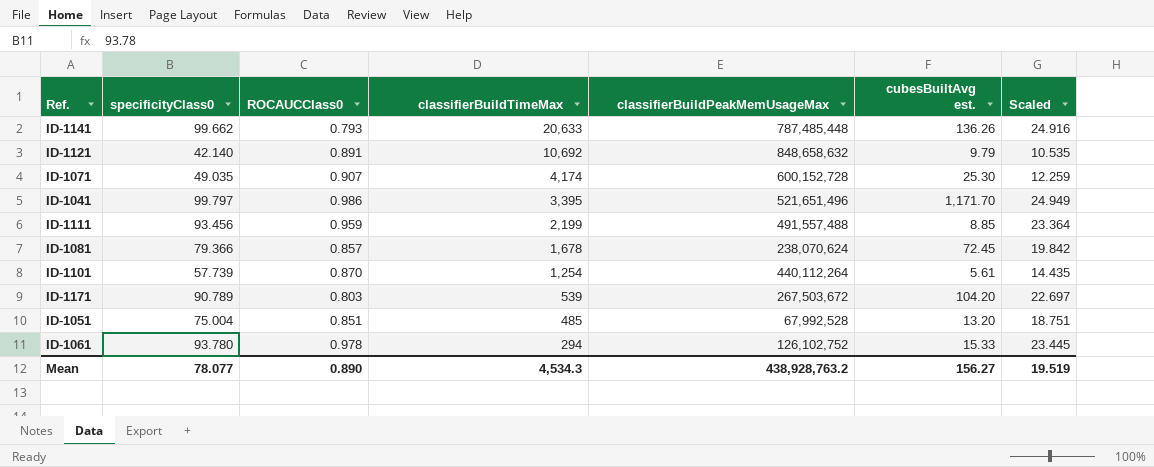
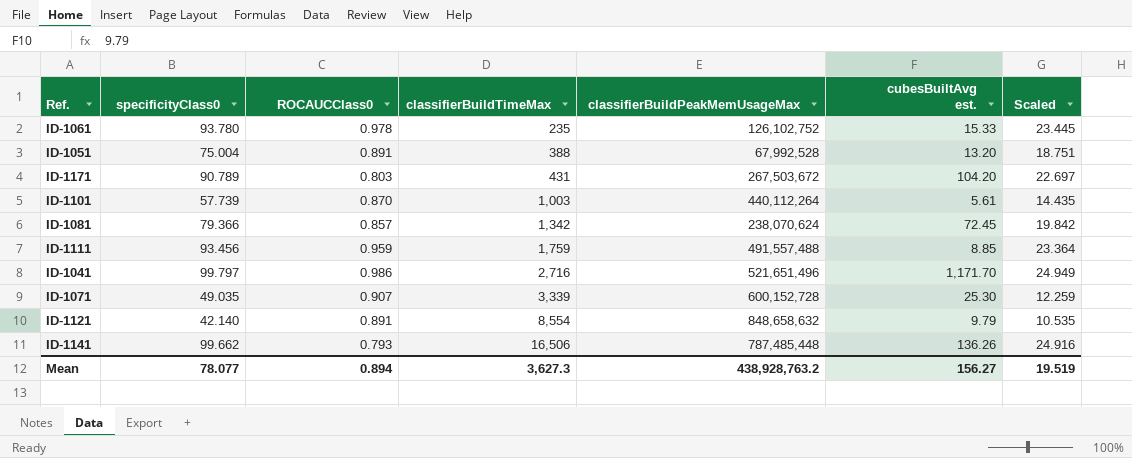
row order: classifierBuildTimeMax descending -> classifierBuildTimeMax ascending
ID-1061 | classifierBuildTimeMax: 294 -> 235
ID-1051 | ROCAUCClass0: 0.851 -> 0.891
ID-1051 | classifierBuildTimeMax: 485 -> 388
ID-1171 | classifierBuildTimeMax: 539 -> 431
ID-1101 | classifierBuildTimeMax: 1,254 -> 1,003
ID-1081 | classifierBuildTimeMax: 1,678 -> 1,342
ID-1111 | classifierBuildTimeMax: 2,199 -> 1,759
ID-1041 | classifierBuildTimeMax: 3,395 -> 2,716
ID-1071 | classifierBuildTimeMax: 4,174 -> 3,339
ID-1121 | classifierBuildTimeMax: 10,692 -> 8,554
ID-1141 | classifierBuildTimeMax: 20,633 -> 16,506
Mean | ROCAUCClass0: 0.890 -> 0.894
Mean | classifierBuildTimeMax: 4,534.3 -> 3,627.3

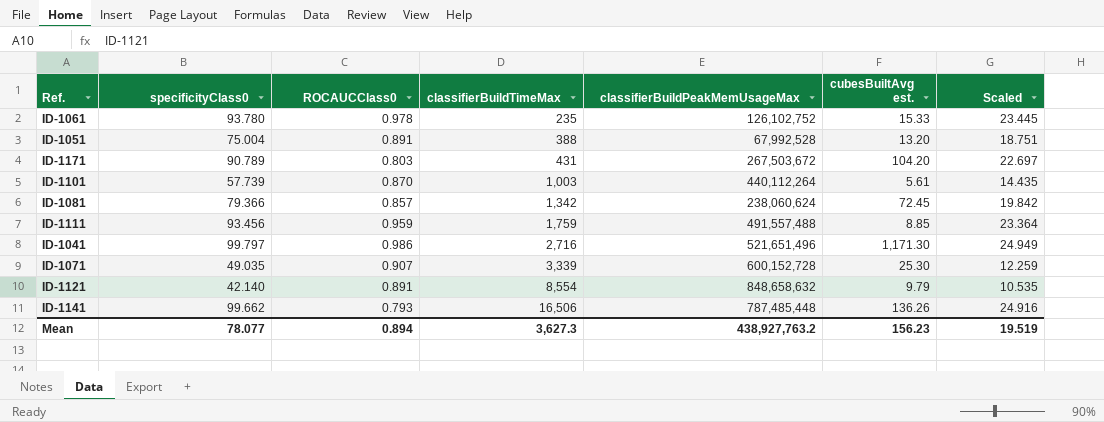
ID-1081 | classifierBuildPeakMemUsageMax: 238,070,624 -> 238,060,624
ID-1041 | cubesBuiltAvg est.: 1,171.70 -> 1,171.30
Mean | classifierBuildPeakMemUsageMax: 438,928,763.2 -> 438,927,763.2
Mean | cubesBuiltAvg est.: 156.27 -> 156.23

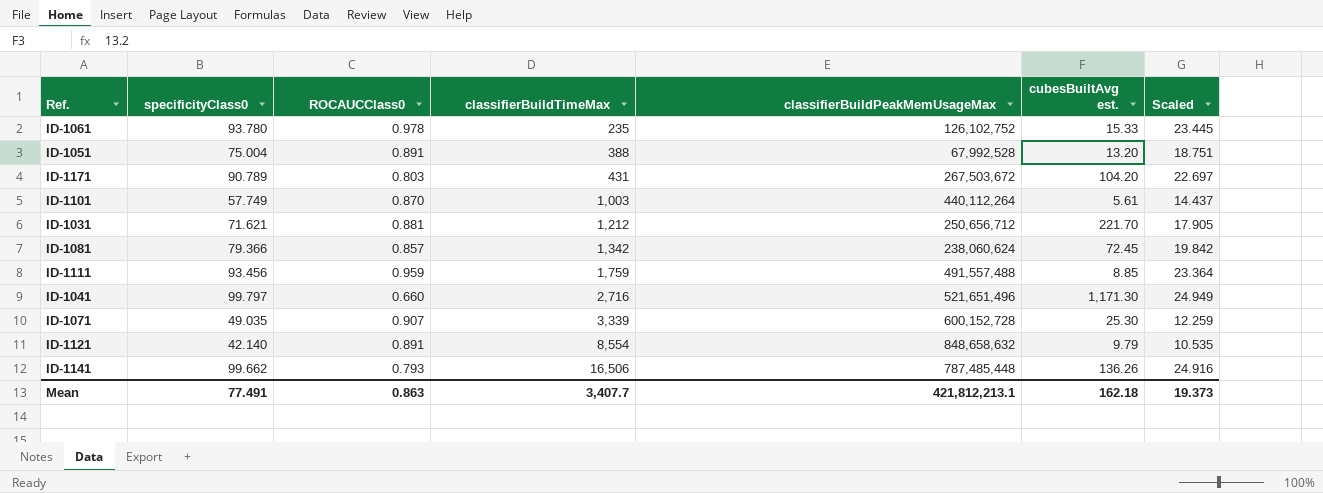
ID-1101 | specificityClass0: 57.739 -> 57.749
ID-1101 | Scaled: 14.435 -> 14.437
row ID-1031: none -> 71.621 | 0.881 | 1,212 | 250,656,712 | 221.70 | 17.905
ID-1041 | ROCAUCClass0: 0.986 -> 0.660
Mean | specificityClass0: 78.077 -> 77.491
Mean | ROCAUCClass0: 0.894 -> 0.863
Mean | classifierBuildTimeMax: 3,627.3 -> 3,407.7
Mean | classifierBuildPeakMemUsageMax: 438,927,763.2 -> 421,812,213.1
Mean | cubesBuiltAvg est.: 156.23 -> 162.18
Mean | Scaled: 19.519 -> 19.373

